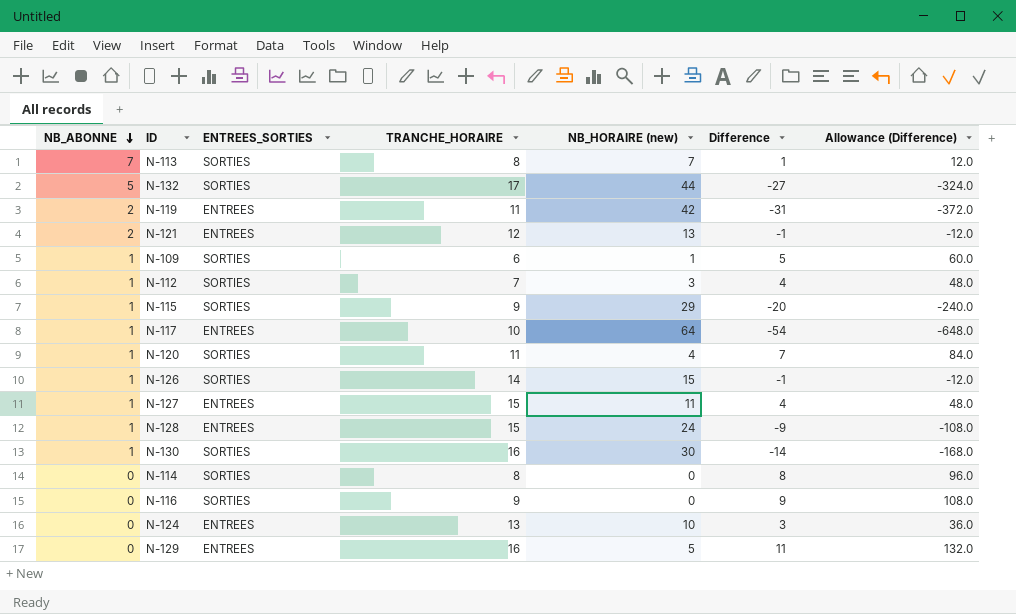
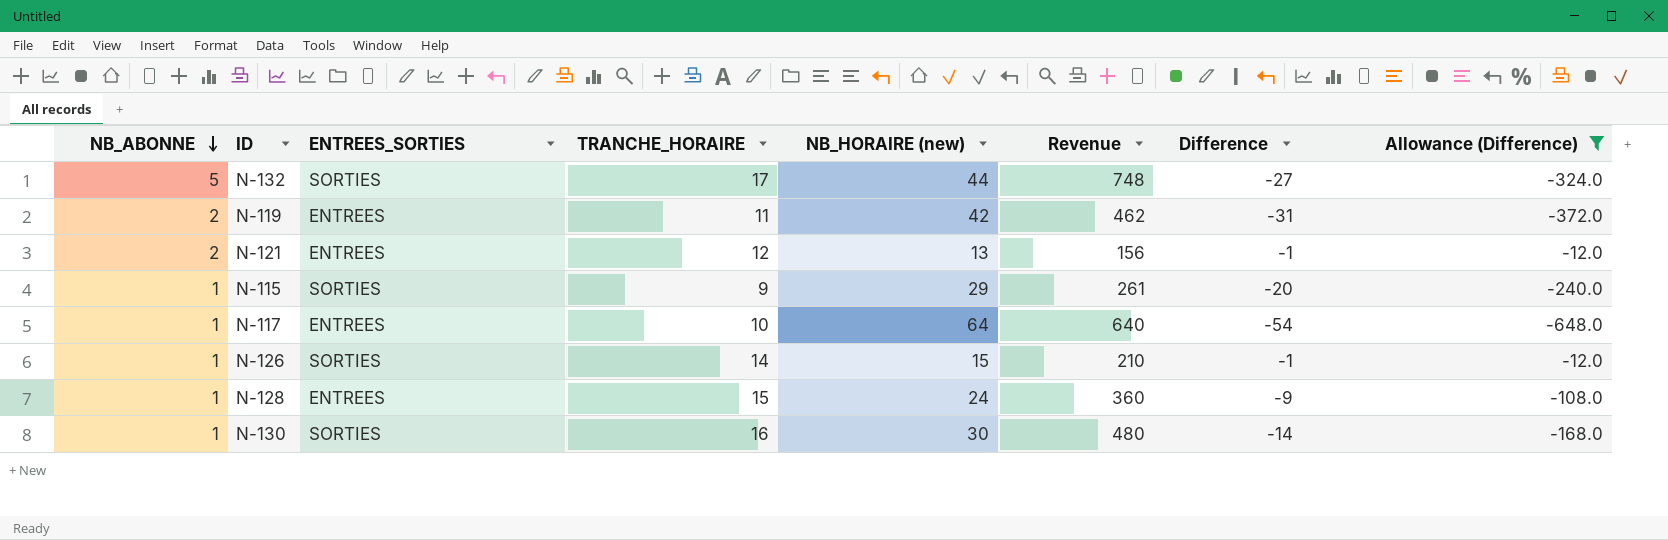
filter: none -> Allowance (Difference) <= -12.0
column Revenue | formula: none -> [TRANCHE_HORAIRE] * [NB_HORAIRE (new)]

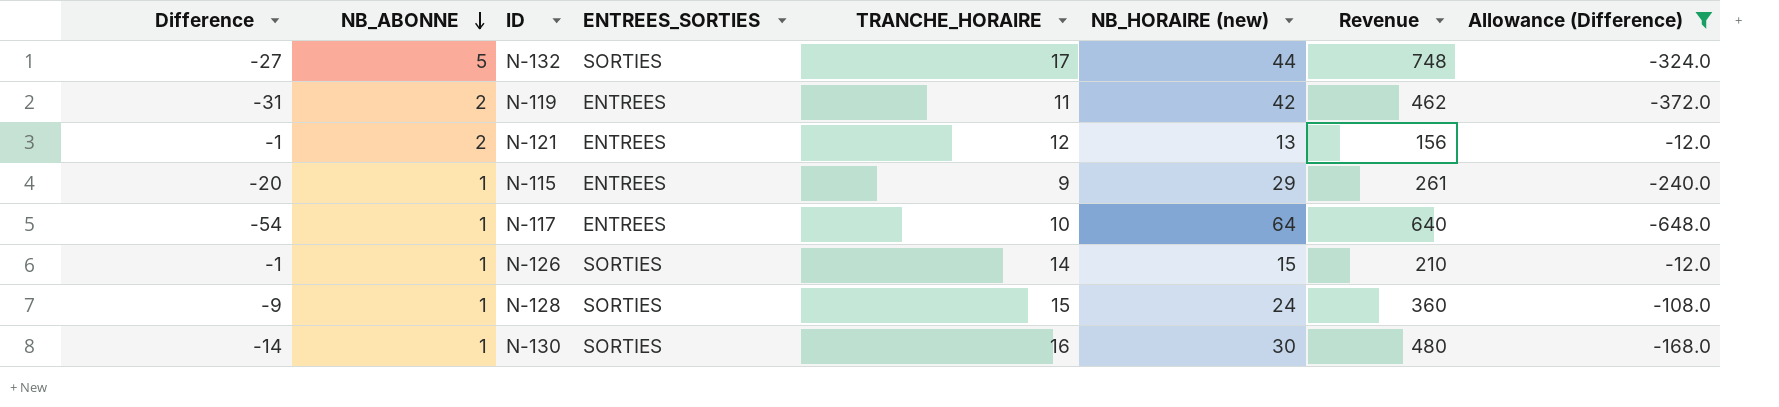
column Difference | position: 7 -> 1
N-115 | ENTREES_SORTIES: SORTIES -> ENTREES
N-128 | ENTREES_SORTIES: ENTREES -> SORTIES

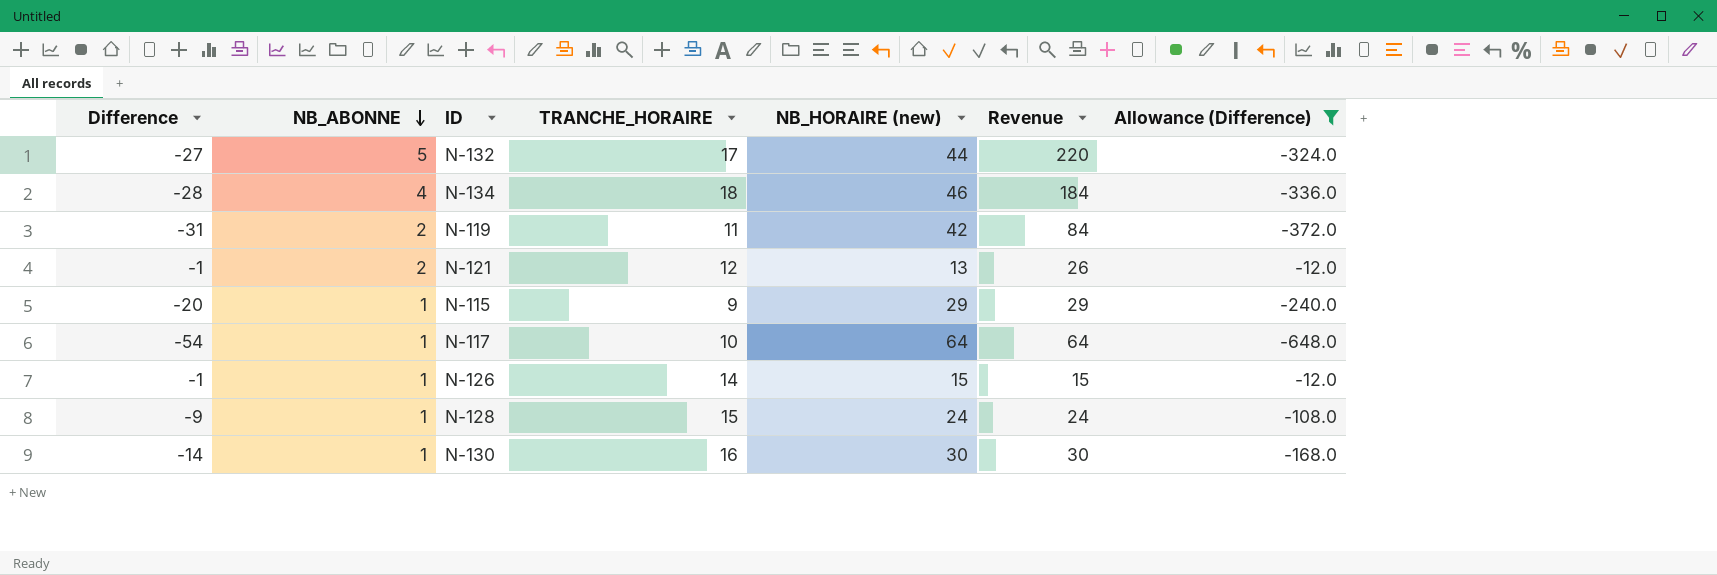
column ENTREES_SORTIES | position: 4 -> none
column Revenue | formula: [TRANCHE_HORAIRE] * [NB_HORAIRE (new)] -> [NB_ABONNE] * [NB_HORAIRE (new)]
row N-134: none -> -28 | 4 | 18 | 46 | 184 | -336.0

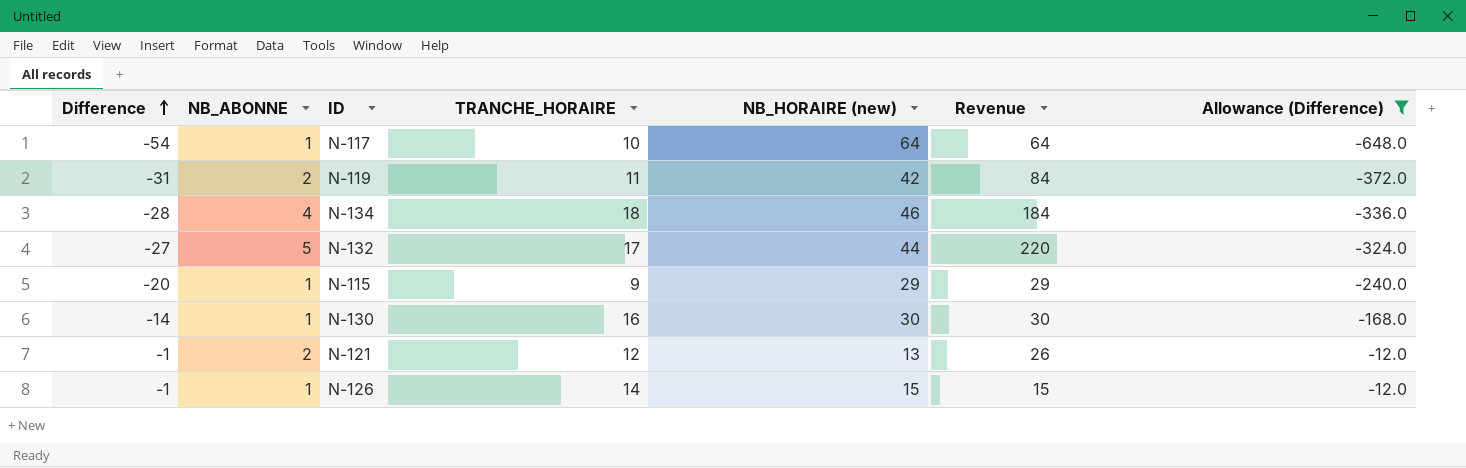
row order: NB_ABONNE descending -> Difference ascending
row N-128: -9 | 1 | 15 | 24 | 24 | -108.0 -> none

